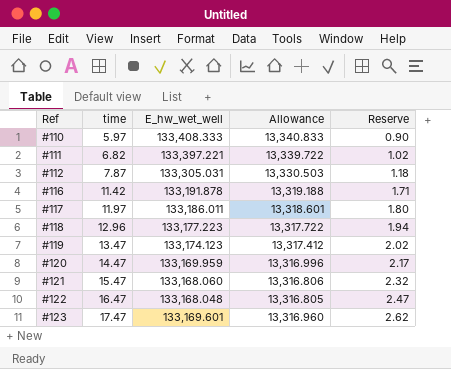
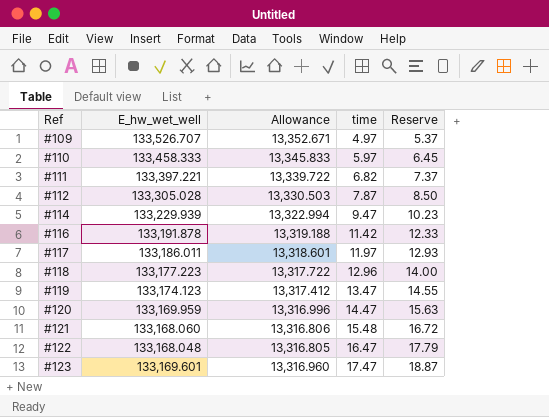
column time | position: 2 -> 4
column Reserve | formula: [time] * 0.15 -> [time] * 1.08
row #109: none -> 133,526.707 | 13,352.671 | 4.97 | 5.37
#110 | E_hw_wet_well: 133,408.333 -> 133,458.333
#110 | Allowance: 13,340.833 -> 13,345.833
#112 | E_hw_wet_well: 133,305.031 -> 133,305.028
row #114: none -> 133,229.939 | 13,322.994 | 9.47 | 10.23
#121 | time: 15.47 -> 15.48

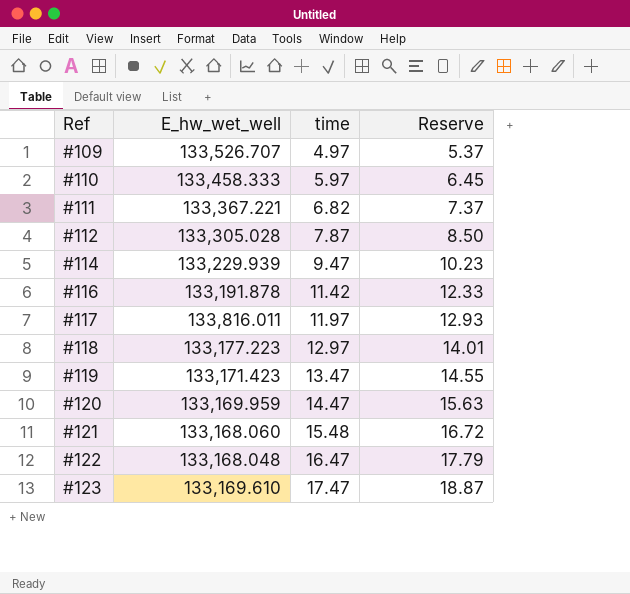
column Allowance | formula: [E_hw_wet_well] * 0.1 -> none
#111 | E_hw_wet_well: 133,397.221 -> 133,367.221
#117 | E_hw_wet_well: 133,186.011 -> 133,816.011
#118 | time: 12.96 -> 12.97
#118 | Reserve: 14.00 -> 14.01
#119 | E_hw_wet_well: 133,174.123 -> 133,171.423
#123 | E_hw_wet_well: 133,169.601 -> 133,169.610

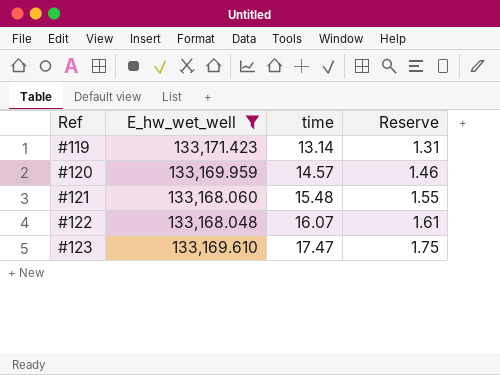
filter: none -> E_hw_wet_well <= 133,171.423
column Reserve | formula: [time] * 1.08 -> [time] * 0.1
#119 | time: 13.47 -> 13.14
#120 | time: 14.47 -> 14.57
#122 | time: 16.47 -> 16.07

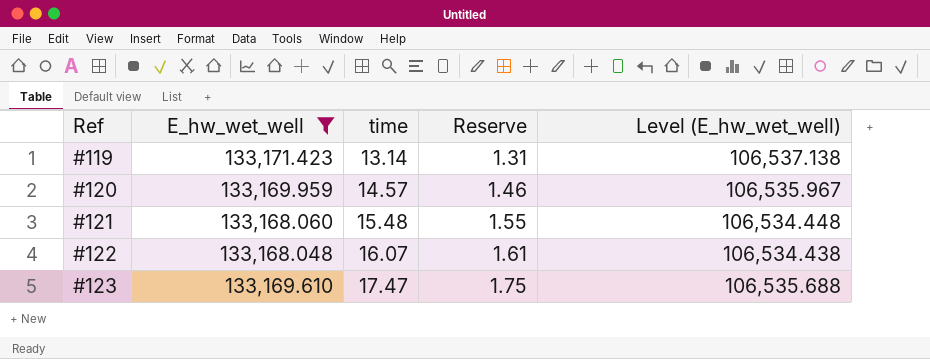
column Level (E_hw_wet_well) | formula: none -> [E_hw_wet_well] * 0.8

